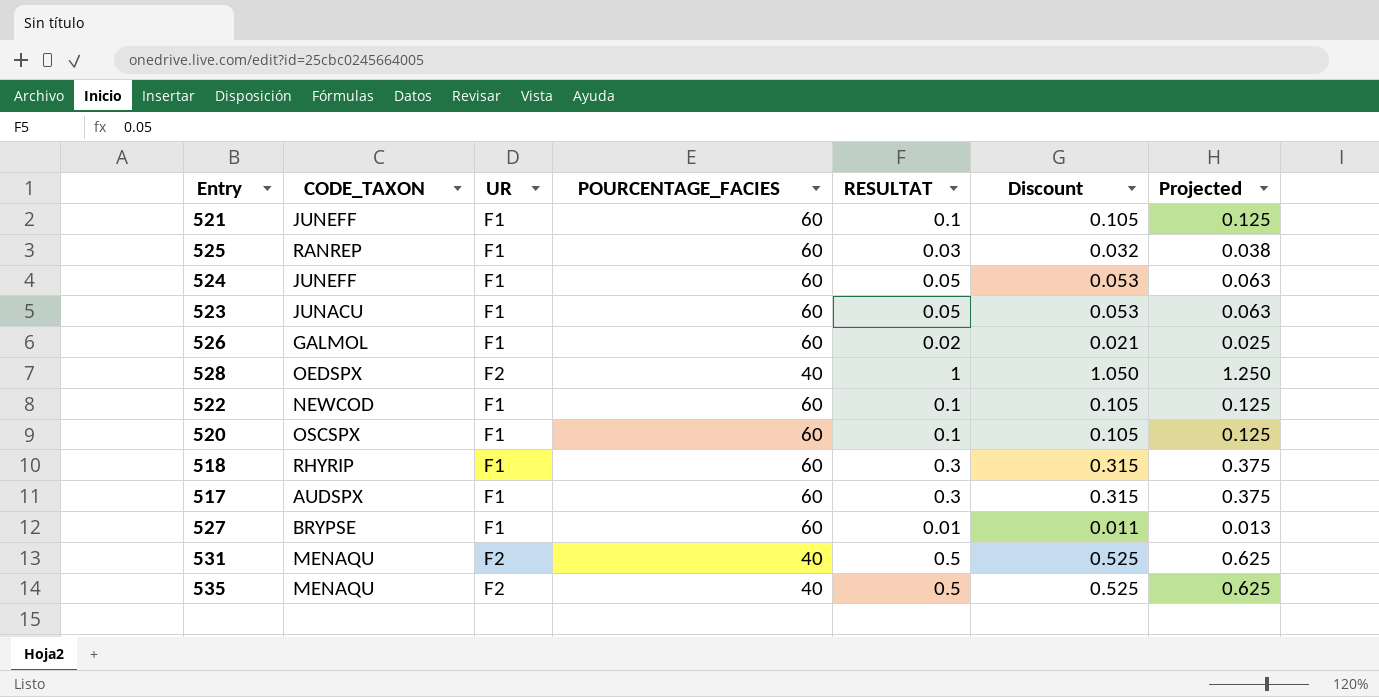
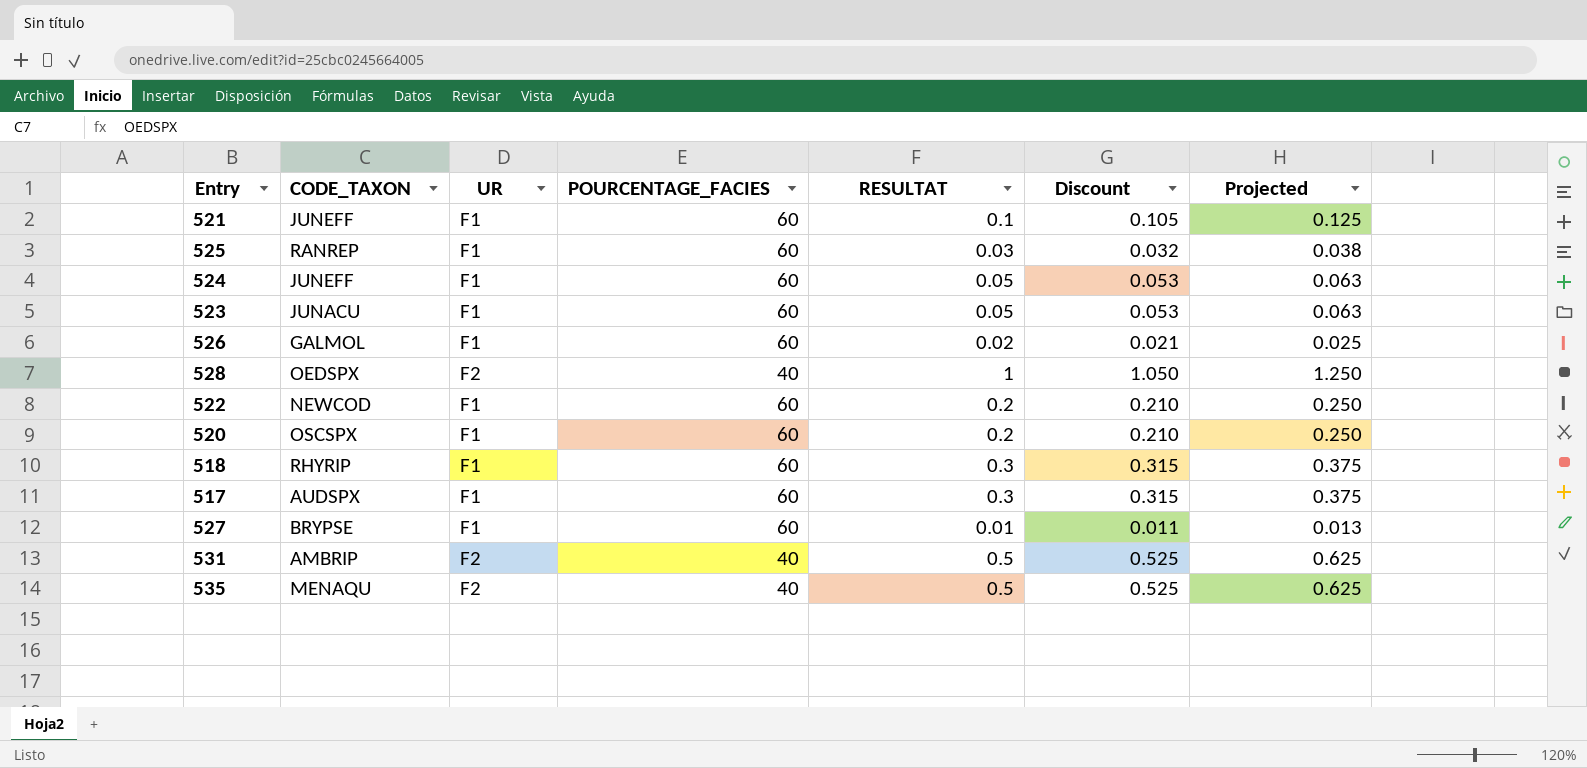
522 | RESULTAT: 0.1 -> 0.2
522 | Discount: 0.105 -> 0.210
522 | Projected: 0.125 -> 0.250
520 | RESULTAT: 0.1 -> 0.2
520 | Discount: 0.105 -> 0.210
520 | Projected: 0.125 -> 0.250
531 | CODE_TAXON: MENAQU -> AMBRIP

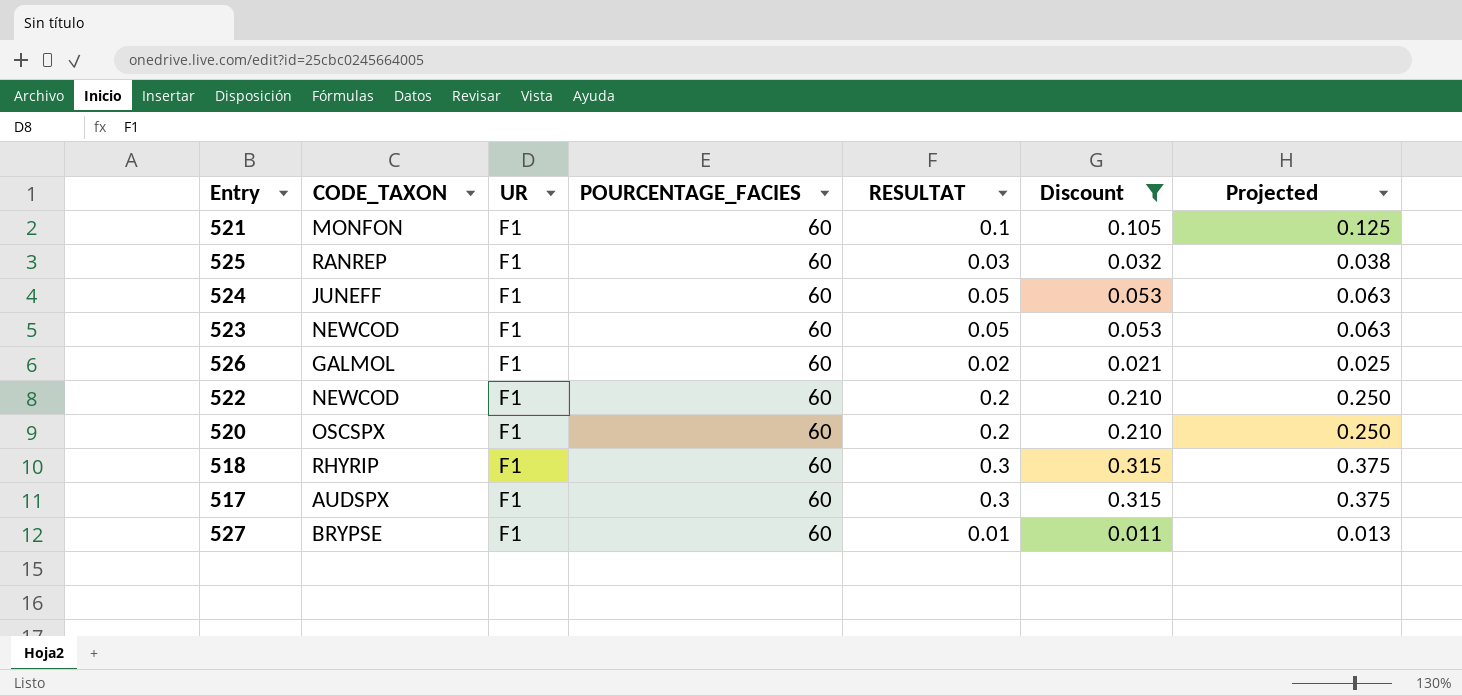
filter: none -> Discount <= 0.315
521 | CODE_TAXON: JUNEFF -> MONFON
523 | CODE_TAXON: JUNACU -> NEWCOD

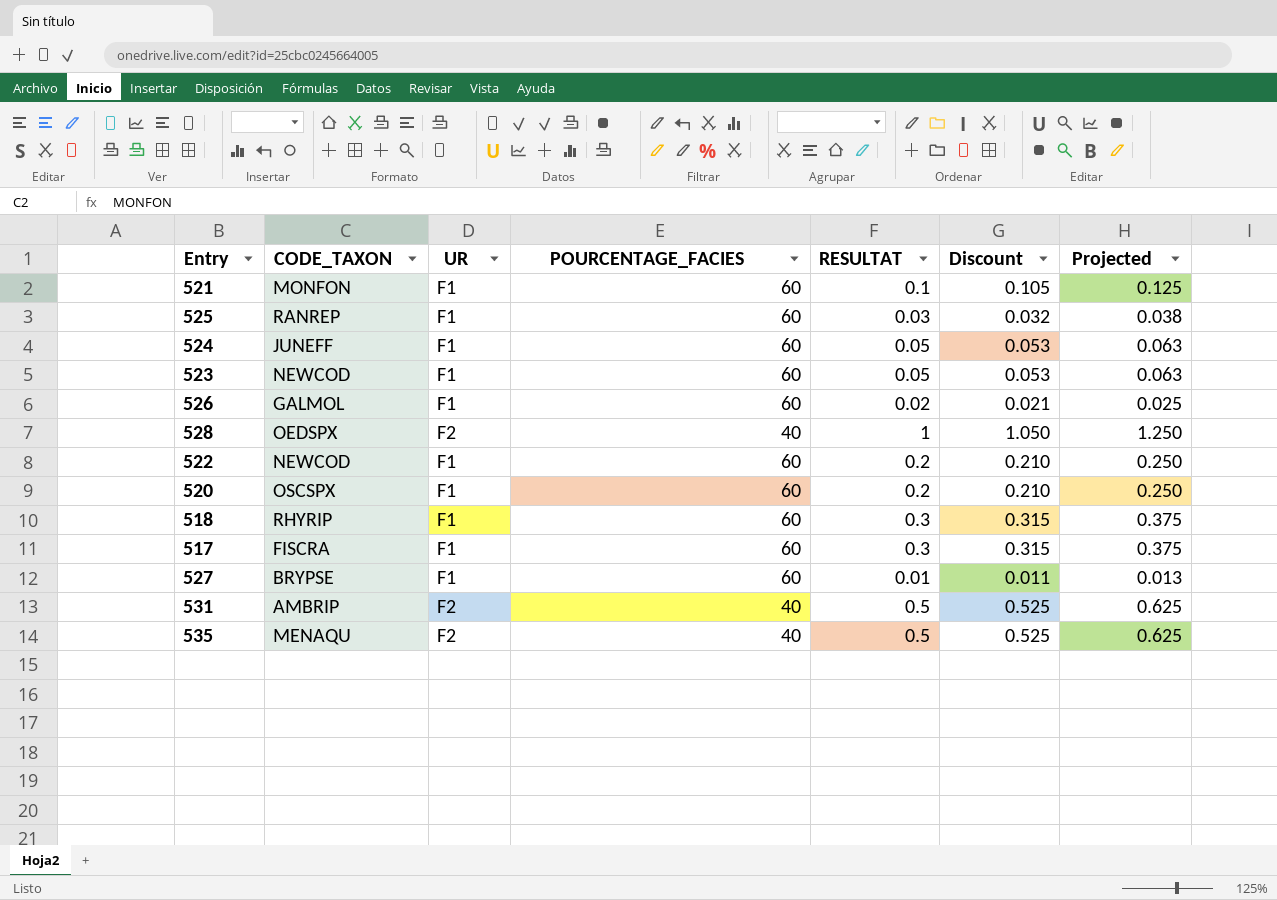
filter: Discount <= 0.315 -> none
517 | CODE_TAXON: AUDSPX -> FISCRA

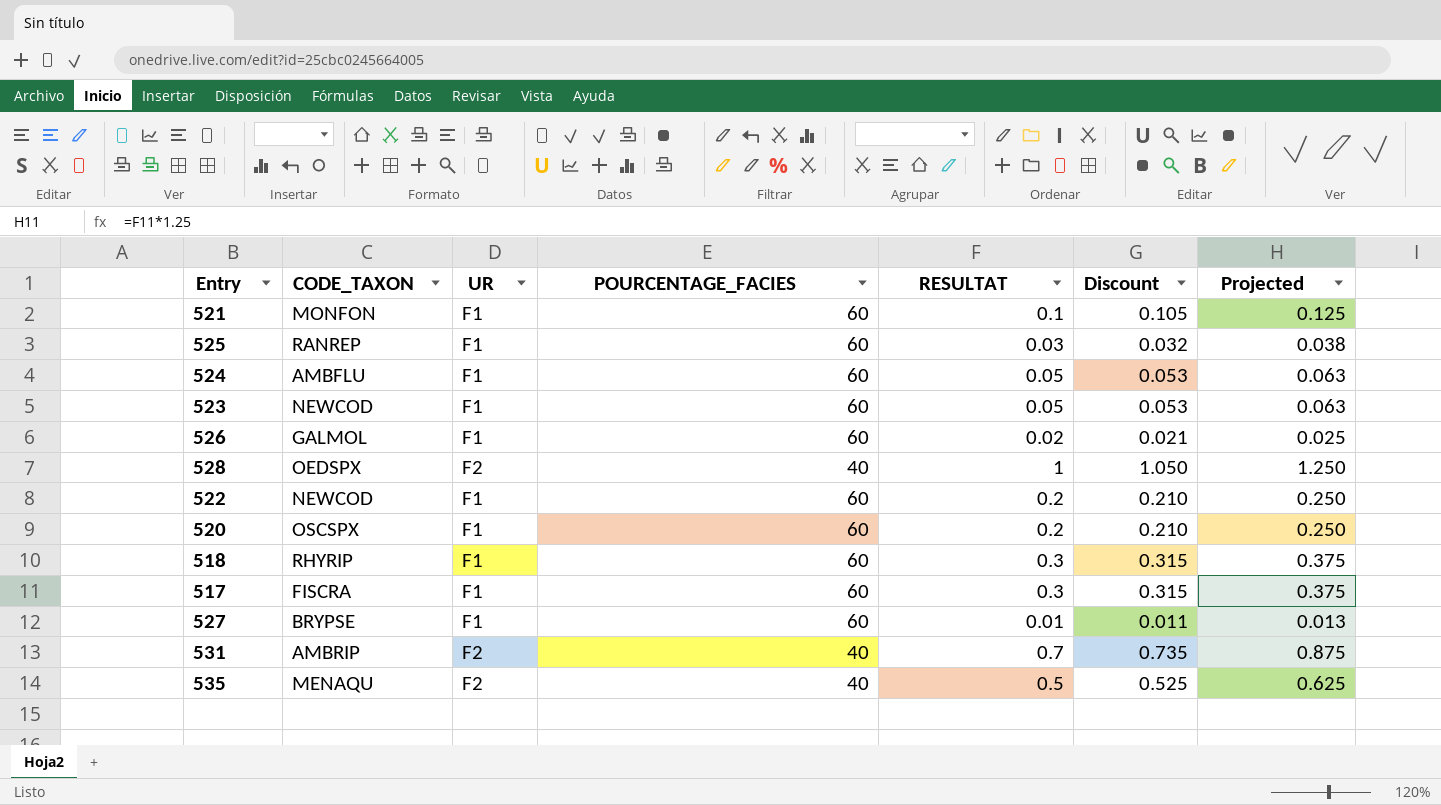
524 | CODE_TAXON: JUNEFF -> AMBFLU
531 | RESULTAT: 0.5 -> 0.7
531 | Discount: 0.525 -> 0.735
531 | Projected: 0.625 -> 0.875

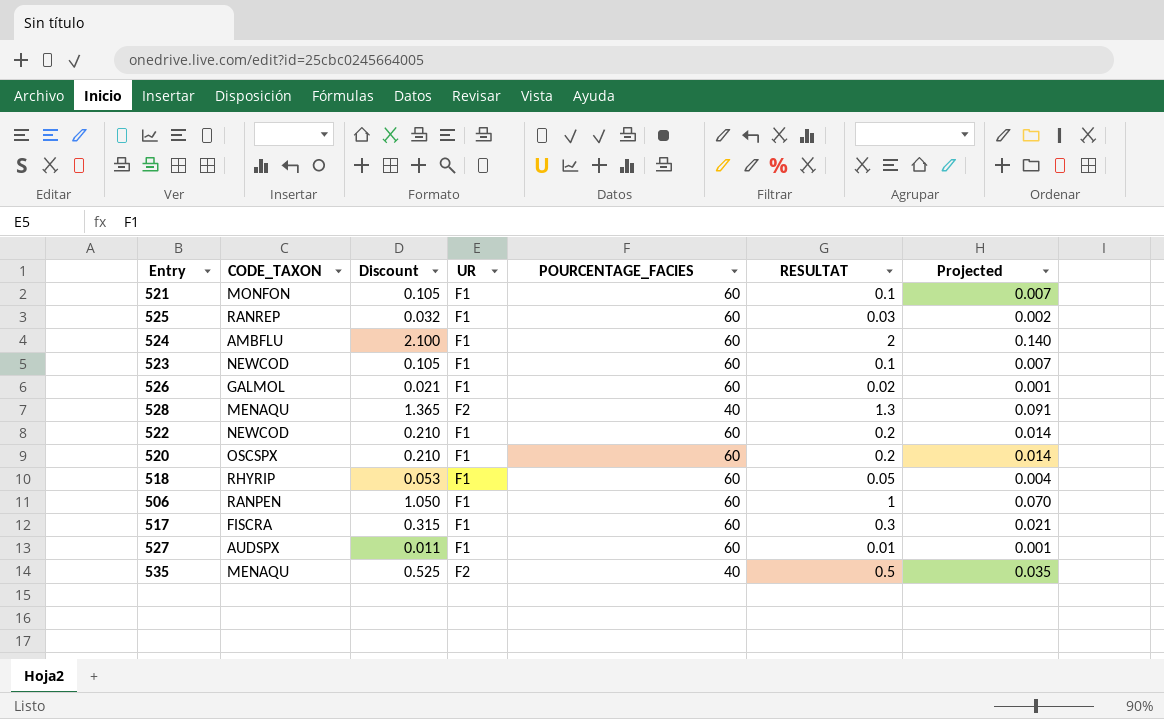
column Discount | position: 6 -> 3
column Projected | formula: [RESULTAT] * 1.25 -> [RESULTAT] * 0.07
row 531: AMBRIP | F2 | 40 | 0.7 | 0.735 | 0.875 -> none
524 | Discount: 0.053 -> 2.100
524 | RESULTAT: 0.05 -> 2
523 | Discount: 0.053 -> 0.105
523 | RESULTAT: 0.05 -> 0.1
528 | CODE_TAXON: OEDSPX -> MENAQU
528 | Discount: 1.050 -> 1.365
528 | RESULTAT: 1 -> 1.3
518 | Discount: 0.315 -> 0.053
518 | RESULTAT: 0.3 -> 0.05
row 506: none -> RANPEN | 1.050 | F1 | 60 | 1 | 0.070
527 | CODE_TAXON: BRYPSE -> AUDSPX

